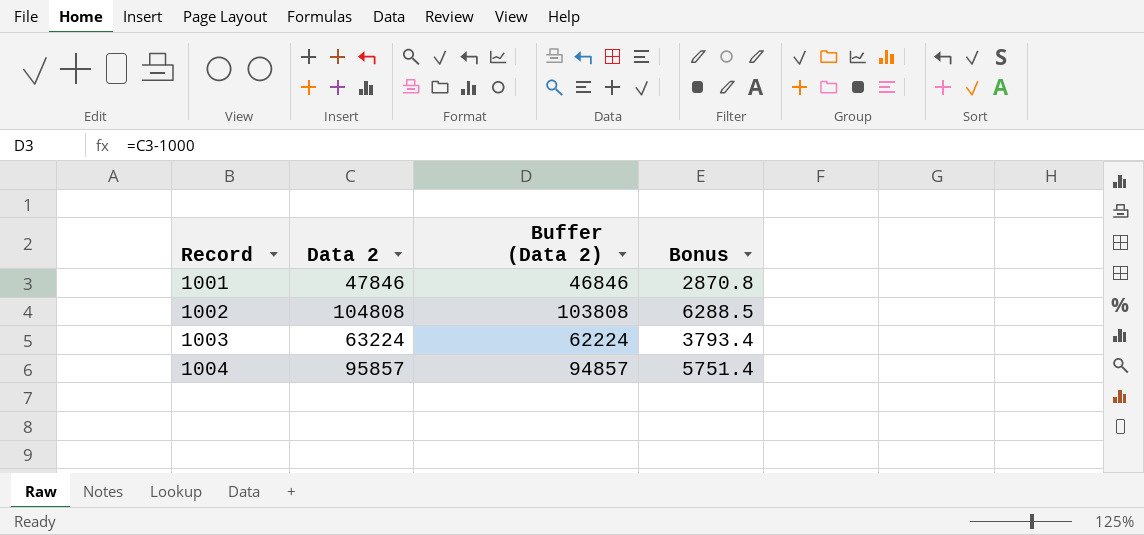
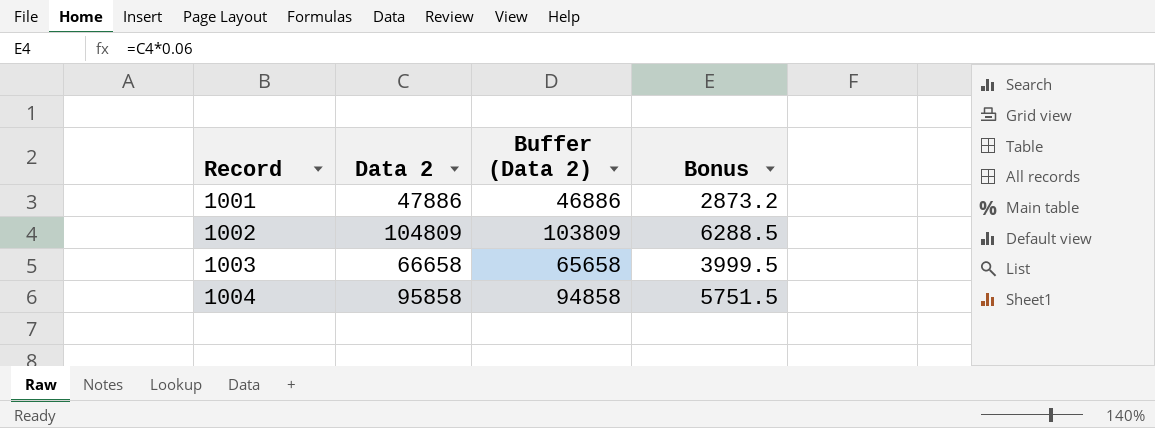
1001 | Data 2: 47846 -> 47886
1001 | Buffer (Data 2): 46846 -> 46886
1001 | Bonus: 2870.8 -> 2873.2
1002 | Data 2: 104808 -> 104809
1002 | Buffer (Data 2): 103808 -> 103809
1003 | Data 2: 63224 -> 66658
1003 | Buffer (Data 2): 62224 -> 65658
1003 | Bonus: 3793.4 -> 3999.5
1004 | Data 2: 95857 -> 95858
1004 | Buffer (Data 2): 94857 -> 94858
1004 | Bonus: 5751.4 -> 5751.5

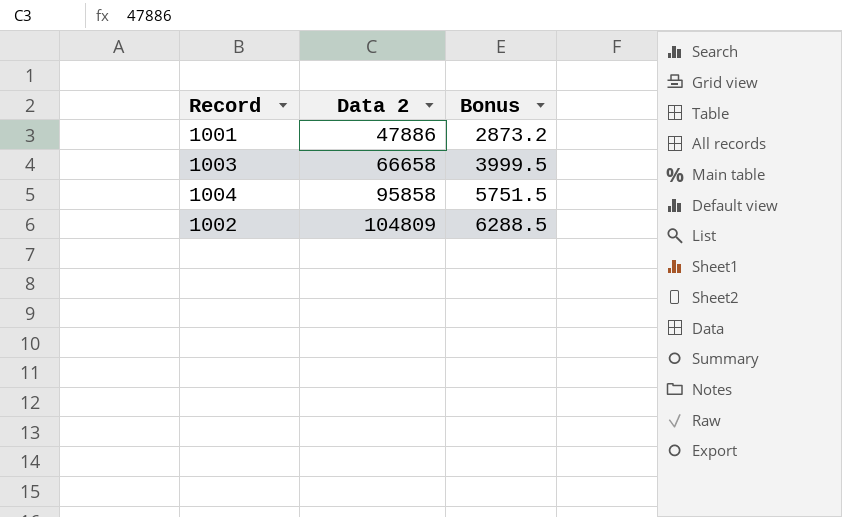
row order: Record ascending -> Data 2 ascending
column Buffer (Data 2) | formula: [Data 2] - 1000 -> none

